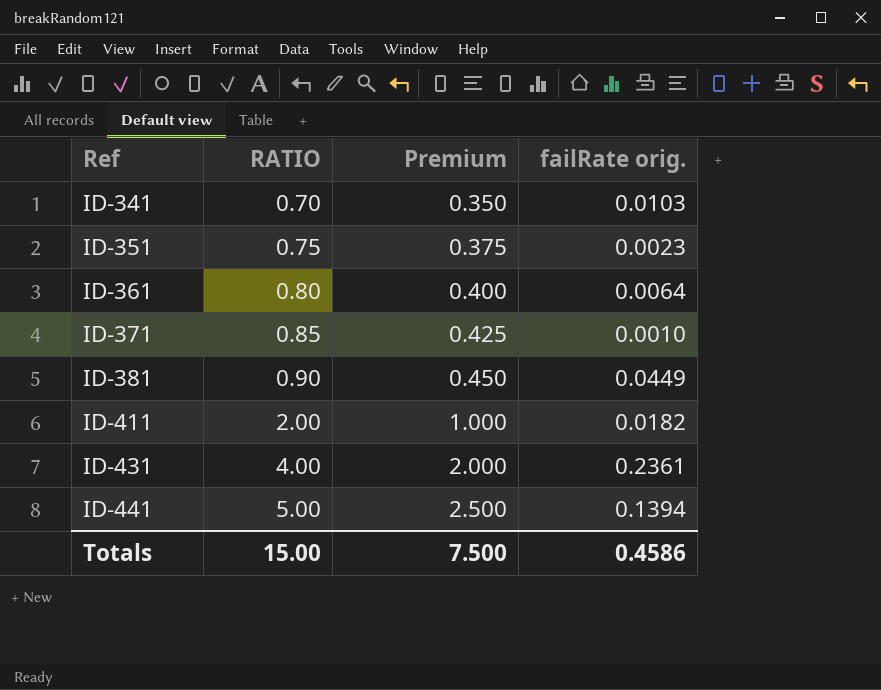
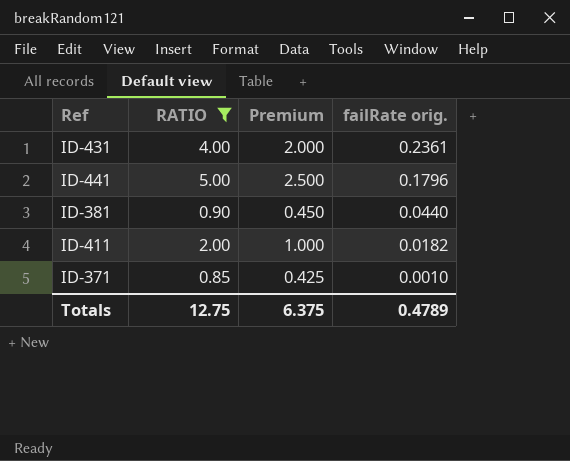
filter: none -> RATIO >= 0.85
row order: Ref ascending -> failRate orig. descending
ID-441 | failRate orig.: 0.1394 -> 0.1796
ID-381 | failRate orig.: 0.0449 -> 0.0440
Totals | RATIO: 15.00 -> 12.75
Totals | Premium: 7.500 -> 6.375
Totals | failRate orig.: 0.4586 -> 0.4789

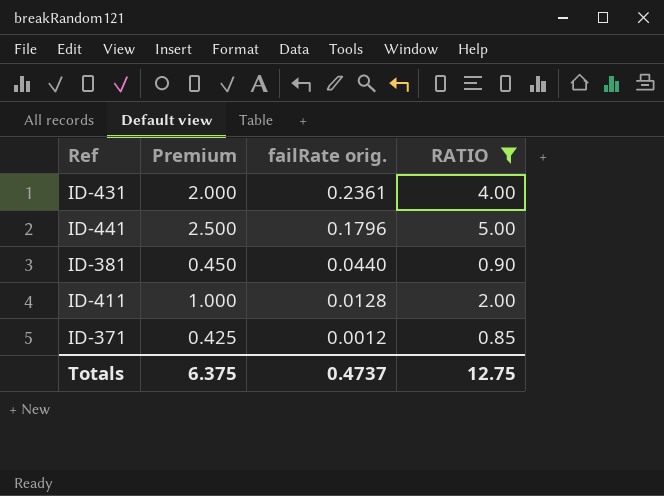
column RATIO | position: 2 -> 4
ID-411 | failRate orig.: 0.0182 -> 0.0128
ID-371 | failRate orig.: 0.0010 -> 0.0012
Totals | failRate orig.: 0.4789 -> 0.4737

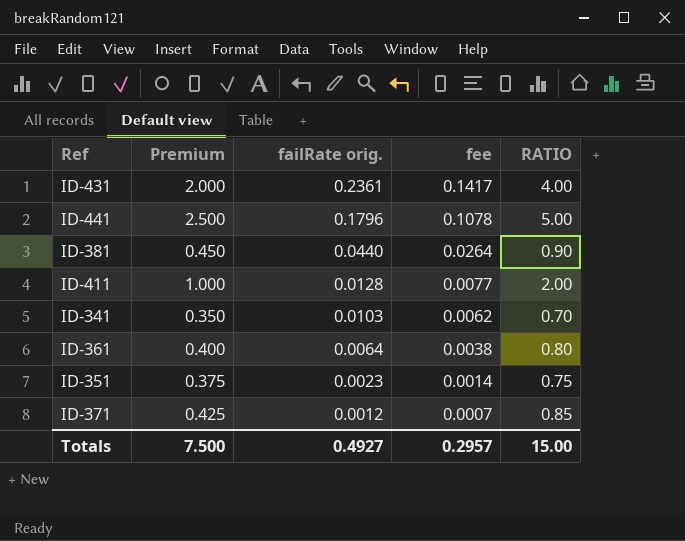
filter: RATIO >= 0.85 -> none
column fee | formula: none -> [failRate orig.] * 0.6
Totals | Premium: 6.375 -> 7.500
Totals | failRate orig.: 0.4737 -> 0.4927
Totals | RATIO: 12.75 -> 15.00

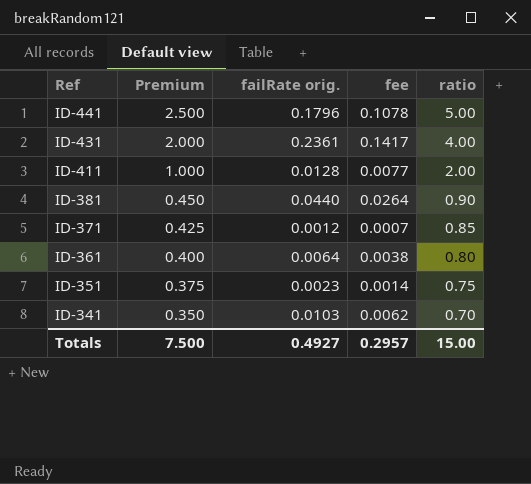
row order: failRate orig. descending -> Ref descending
column name: RATIO -> ratio

